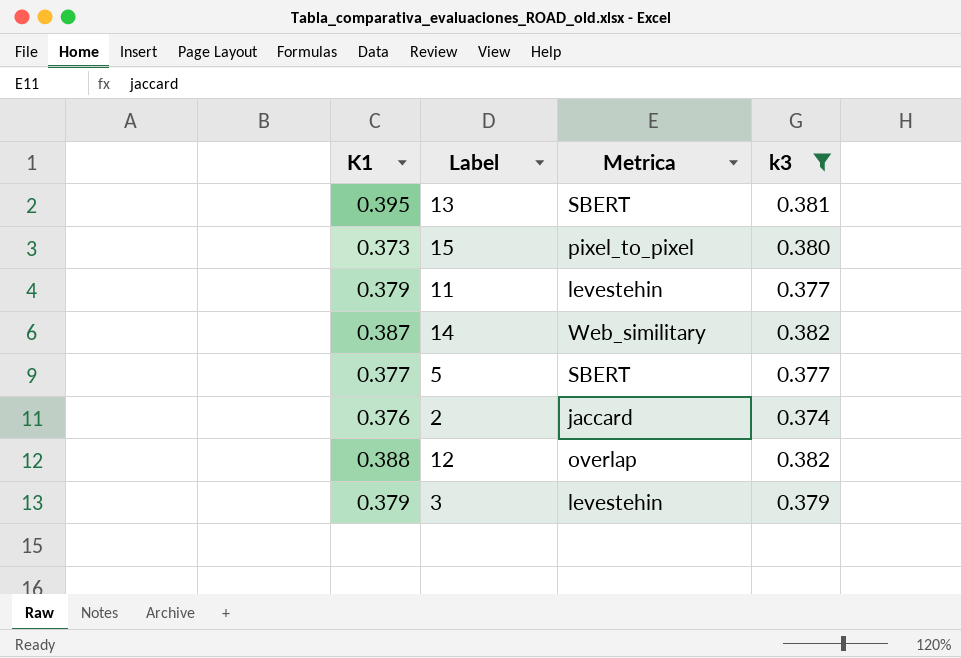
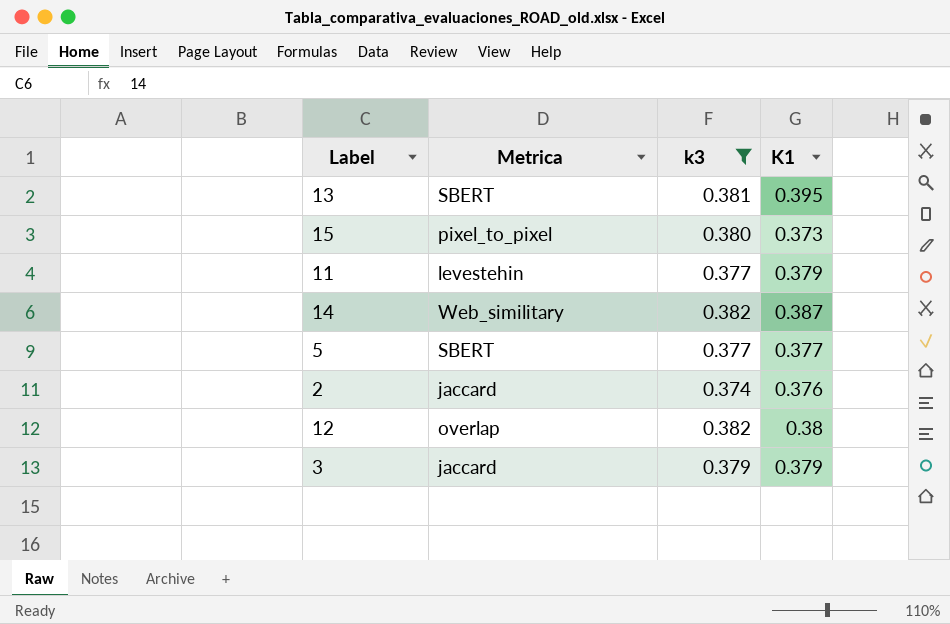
column K1 | position: 1 -> 4
12 | K1: 0.388 -> 0.38
3 | Metrica: levestehin -> jaccard

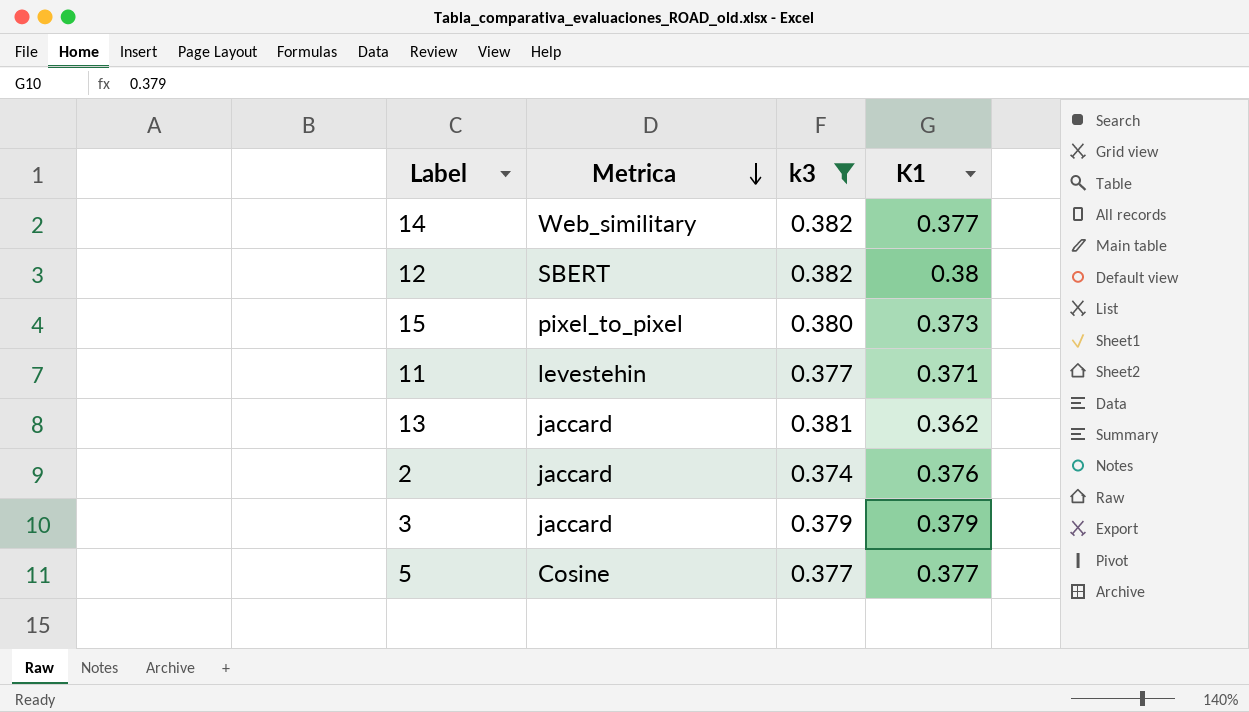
row order: none -> Metrica descending
14 | K1: 0.387 -> 0.377
12 | Metrica: overlap -> SBERT
11 | K1: 0.379 -> 0.371
13 | Metrica: SBERT -> jaccard
13 | K1: 0.395 -> 0.362
5 | Metrica: SBERT -> Cosine

